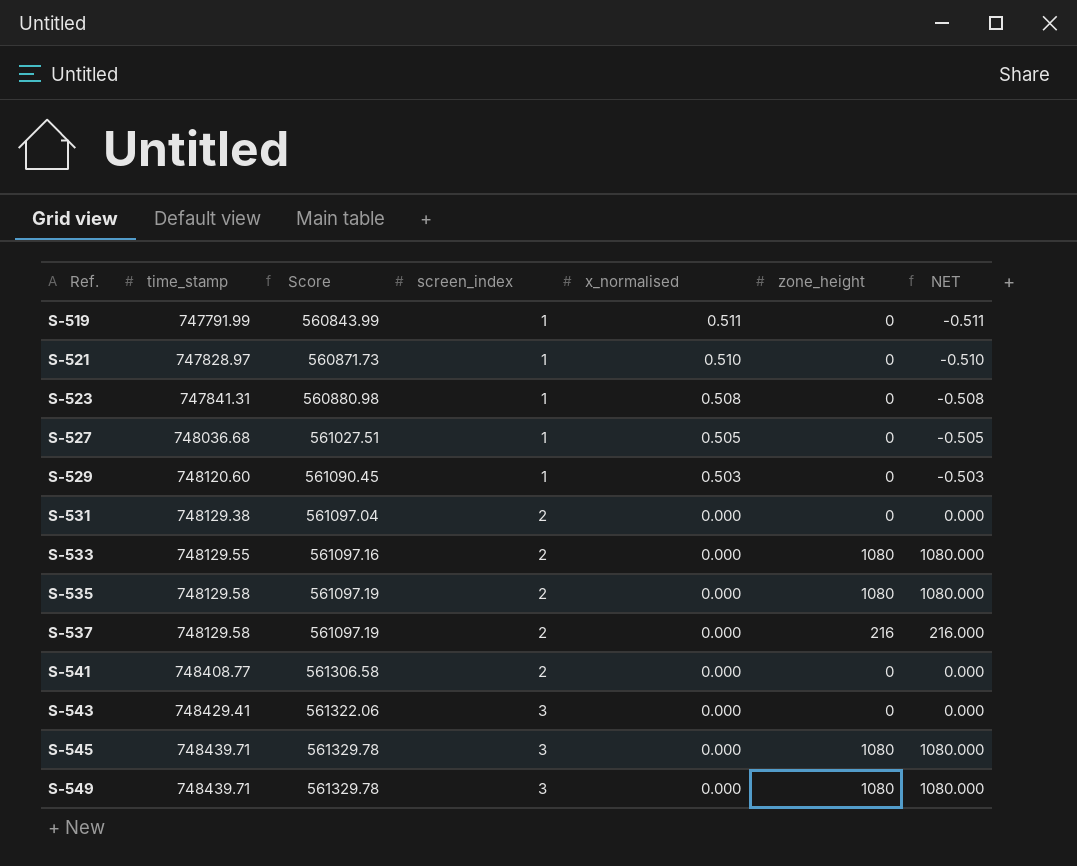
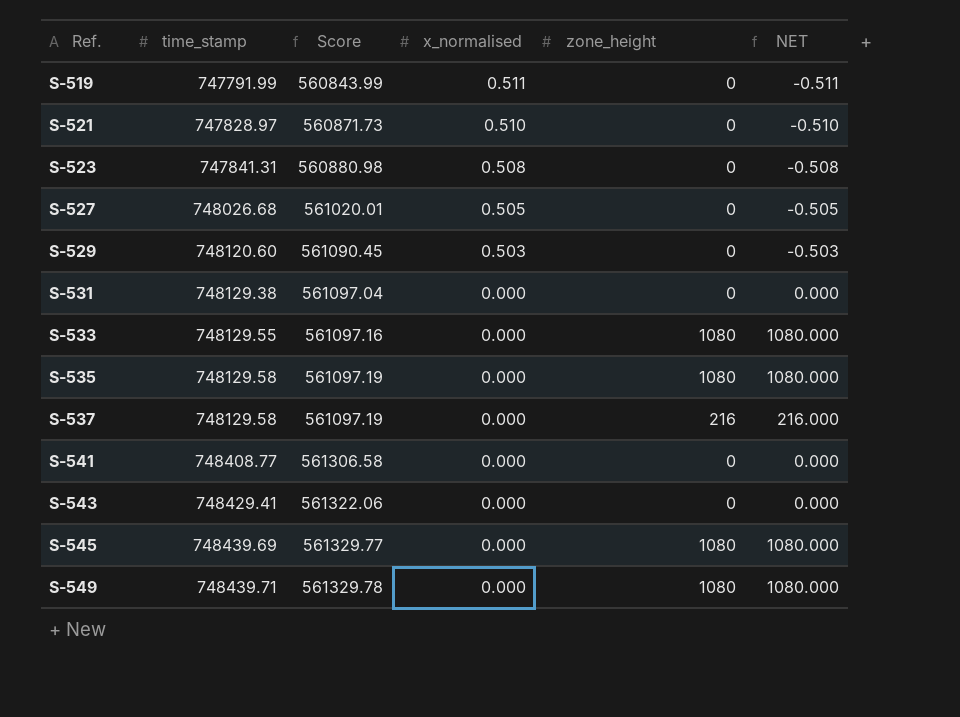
column screen_index | position: 4 -> none
S-527 | time_stamp: 748036.68 -> 748026.68
S-527 | Score: 561027.51 -> 561020.01
S-545 | time_stamp: 748439.71 -> 748439.69
S-545 | Score: 561329.78 -> 561329.77

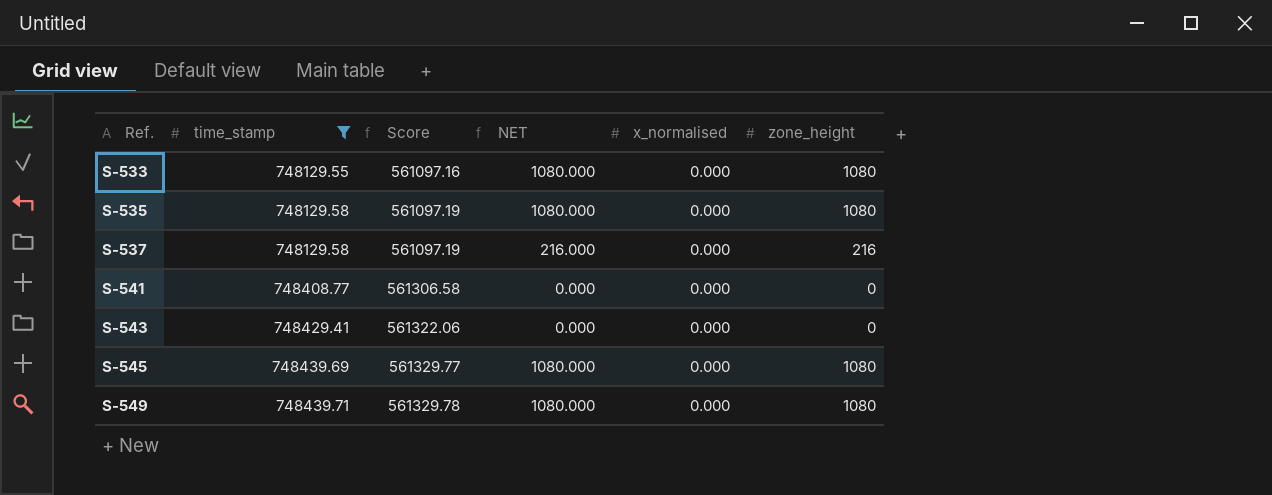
filter: none -> time_stamp >= 748129.55
column NET | position: 6 -> 4

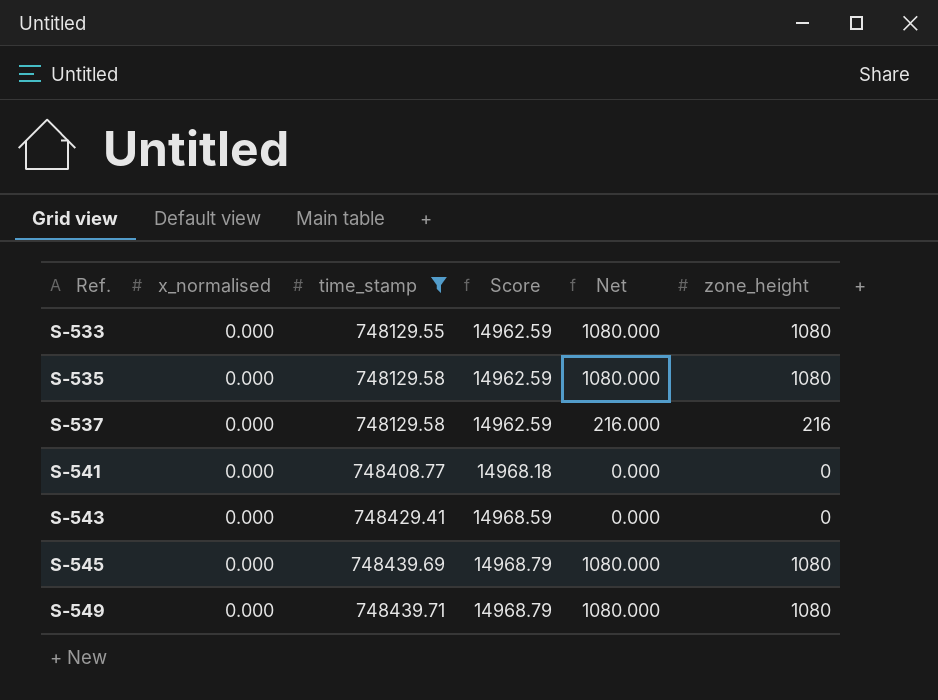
column x_normalised | position: 5 -> 2
column Score | formula: [time_stamp] * 0.75 -> [time_stamp] * 0.02
column name: NET -> Net

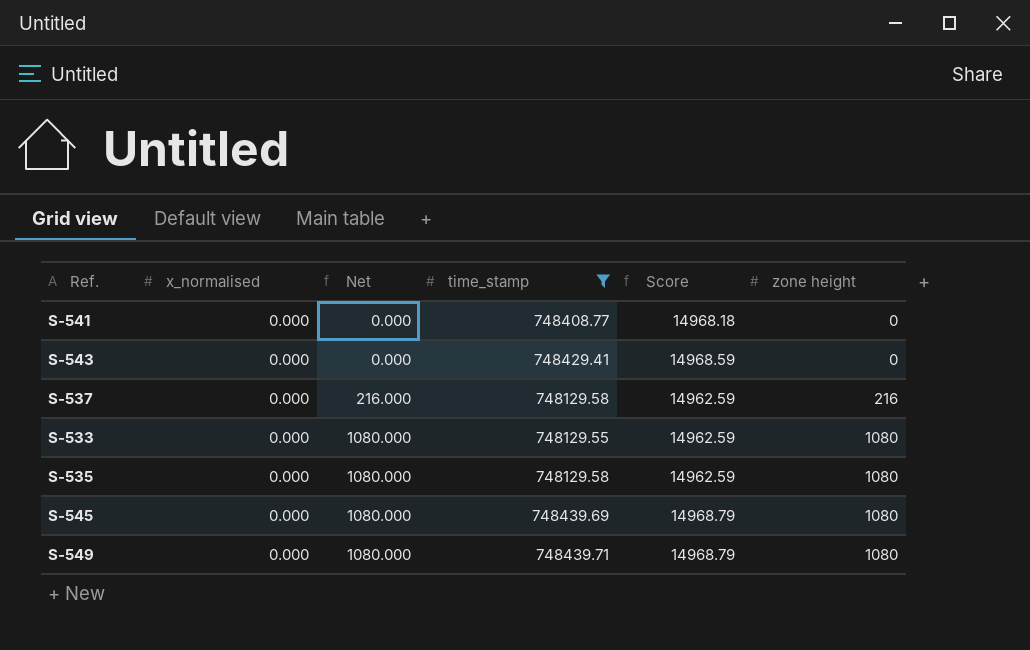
row order: Ref. ascending -> Net ascending
column Net | position: 5 -> 3
column name: zone_height -> zone height

